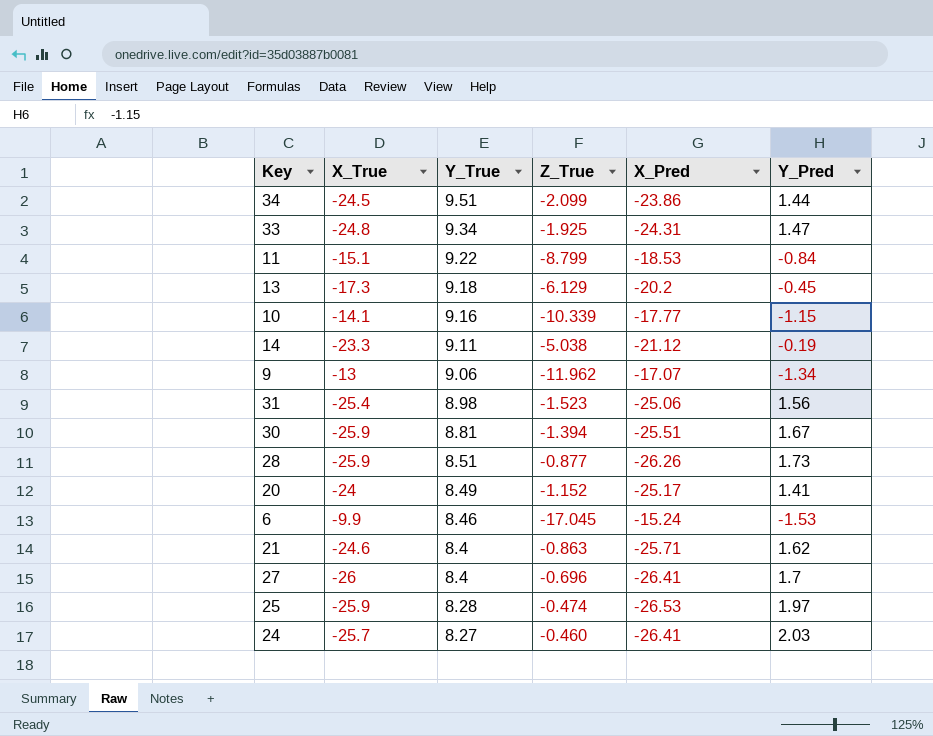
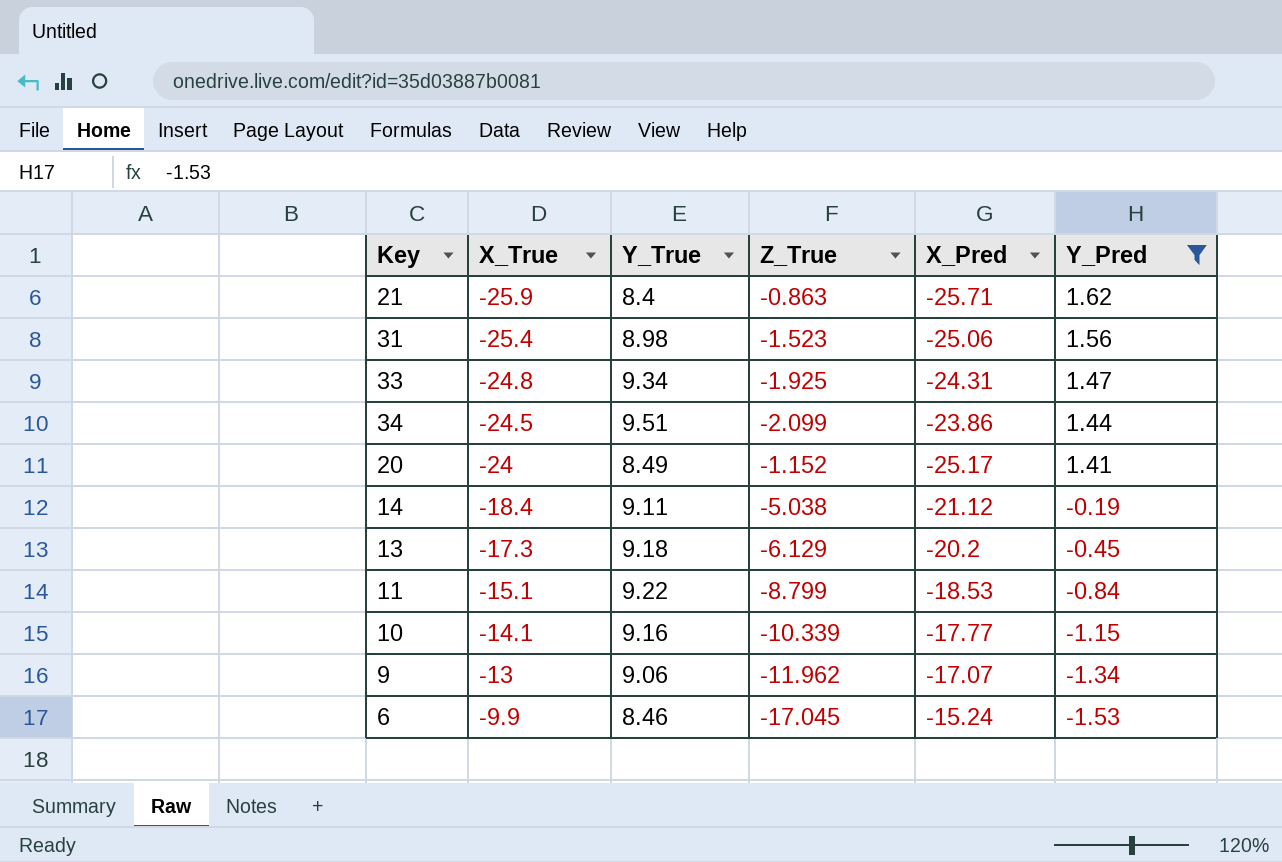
filter: none -> Y_Pred <= 1.62
row order: Y_True descending -> X_True ascending
21 | X_True: -24.6 -> -25.9
14 | X_True: -23.3 -> -18.4

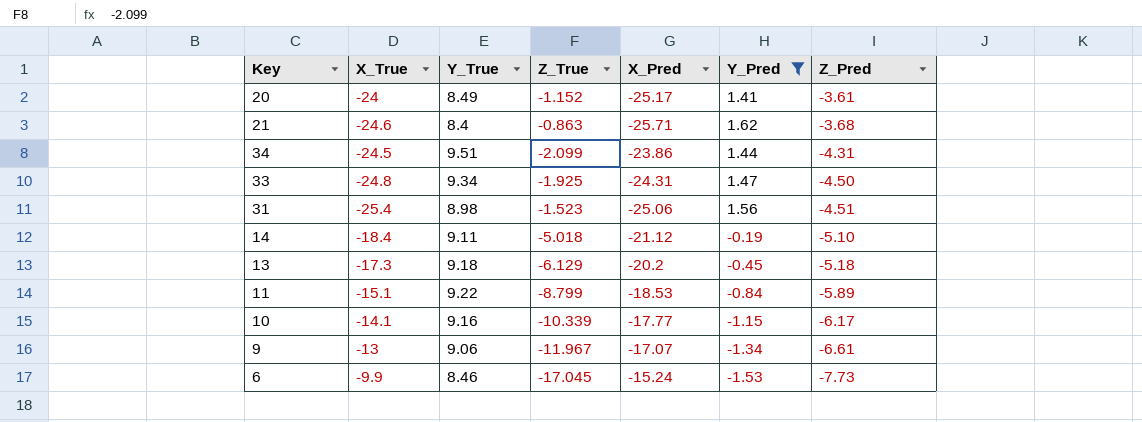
row order: X_True ascending -> Z_Pred descending
column Z_Pred | position: none -> 7
21 | X_True: -25.9 -> -24.6
14 | Z_True: -5.038 -> -5.018
9 | Z_True: -11.962 -> -11.967

